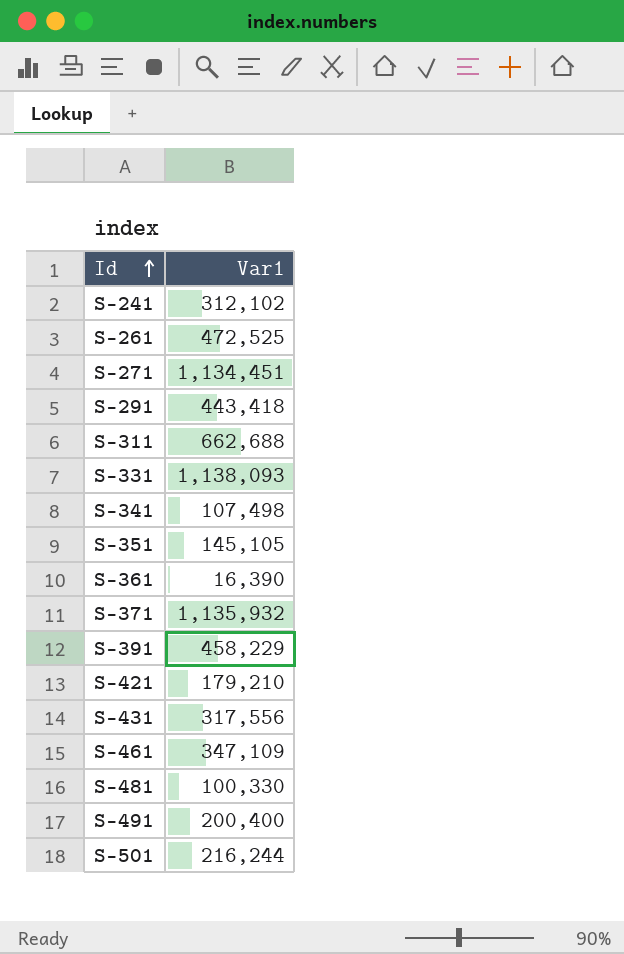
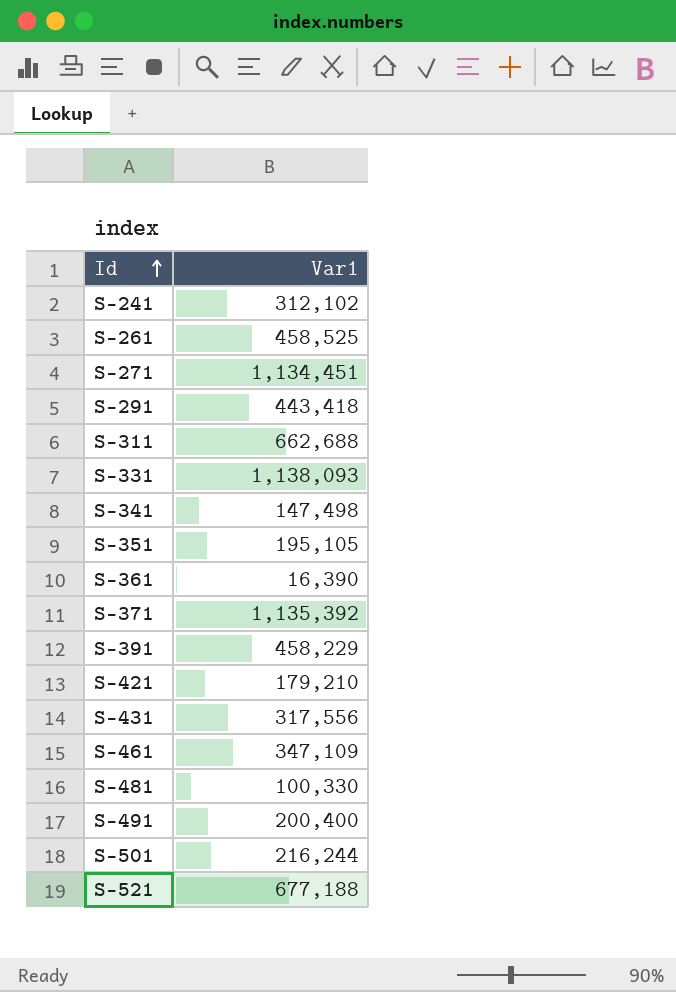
S-261 | Var1: 472,525 -> 458,525
S-341 | Var1: 107,498 -> 147,498
S-351 | Var1: 145,105 -> 195,105
S-371 | Var1: 1,135,932 -> 1,135,392
row S-521: none -> 677,188

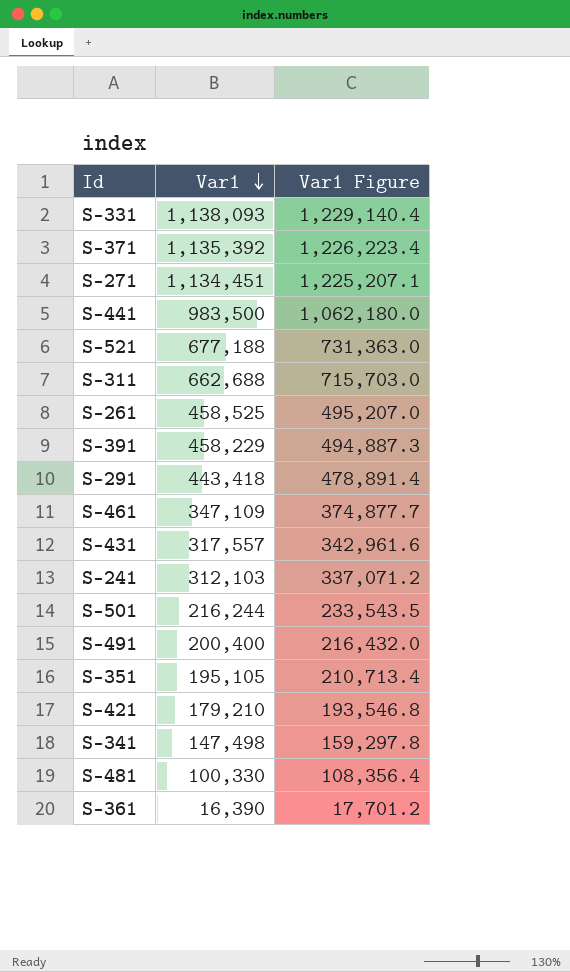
row order: Id ascending -> Var1 descending
column Var1 Figure | formula: none -> [Var1] * 1.08
row S-441: none -> 983,500 | 1,062,180.0
S-431 | Var1: 317,556 -> 317,557
S-241 | Var1: 312,102 -> 312,103

